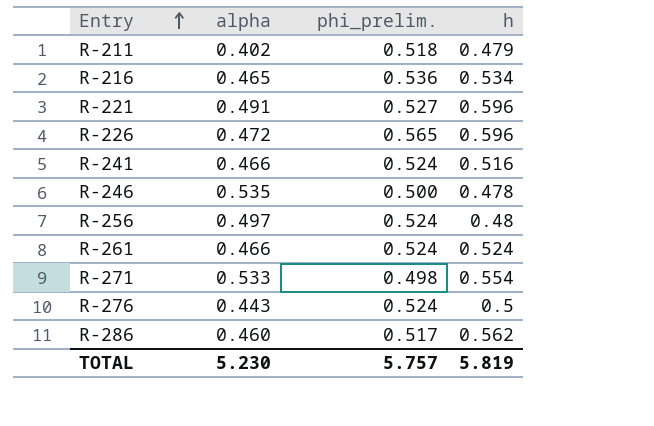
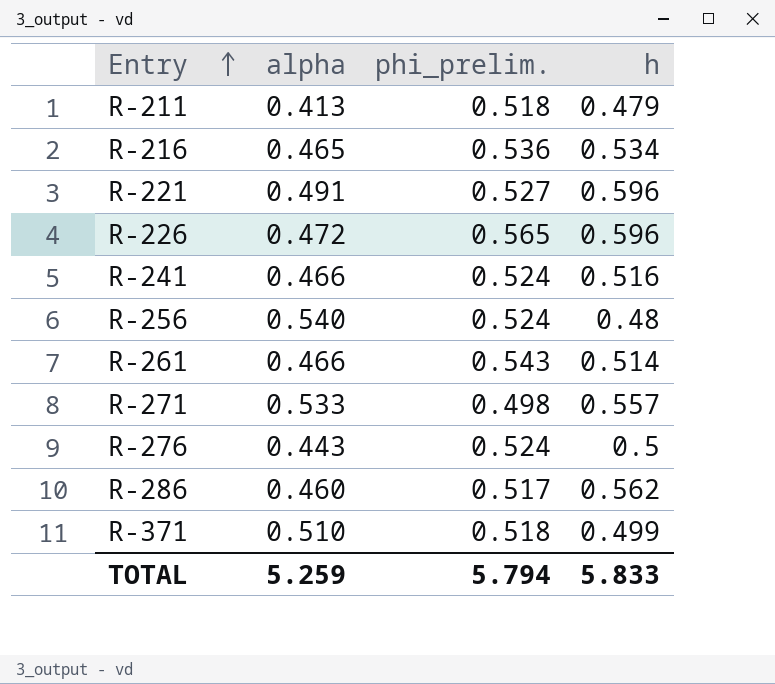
row R-246: 0.535 | 0.500 | 0.478 -> none
R-211 | alpha: 0.402 -> 0.413
R-256 | alpha: 0.497 -> 0.540
R-261 | phi_prelim.: 0.524 -> 0.543
R-261 | h: 0.524 -> 0.514
R-271 | h: 0.554 -> 0.557
row R-371: none -> 0.510 | 0.518 | 0.499
TOTAL | alpha: 5.230 -> 5.259
TOTAL | phi_prelim.: 5.757 -> 5.794
TOTAL | h: 5.819 -> 5.833

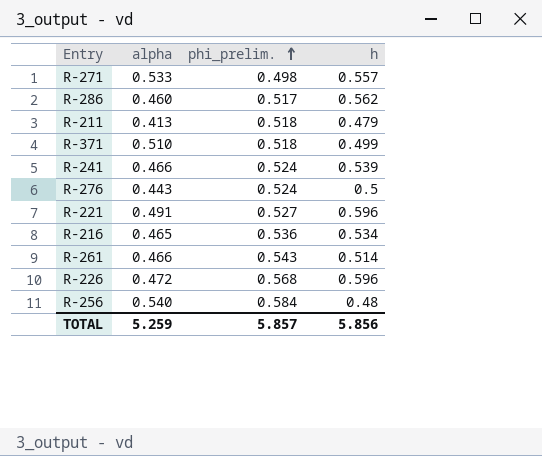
row order: Entry ascending -> phi_prelim. ascending
R-241 | h: 0.516 -> 0.539
R-226 | phi_prelim.: 0.565 -> 0.568
R-256 | phi_prelim.: 0.524 -> 0.584
TOTAL | phi_prelim.: 5.794 -> 5.857
TOTAL | h: 5.833 -> 5.856

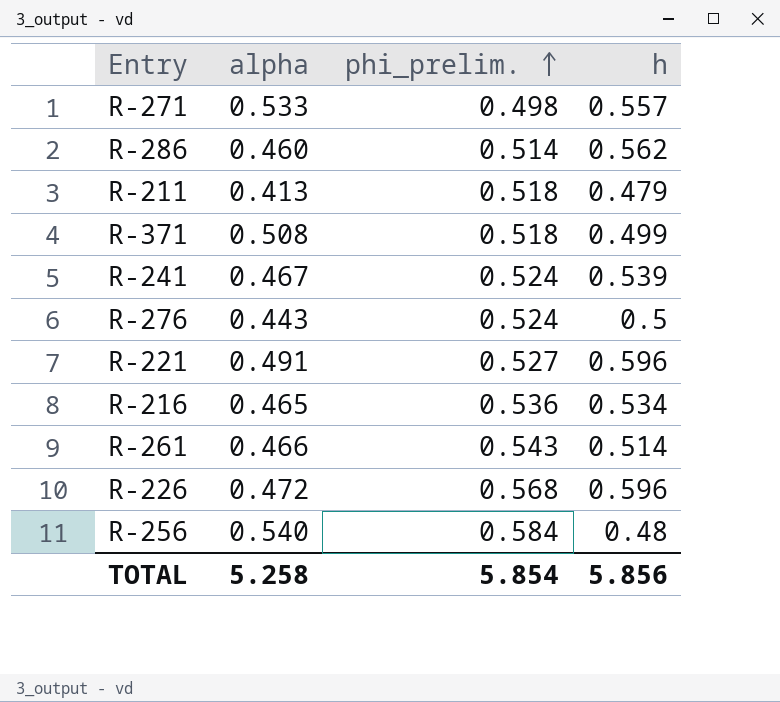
R-286 | phi_prelim.: 0.517 -> 0.514
R-371 | alpha: 0.510 -> 0.508
R-241 | alpha: 0.466 -> 0.467
TOTAL | alpha: 5.259 -> 5.258
TOTAL | phi_prelim.: 5.857 -> 5.854

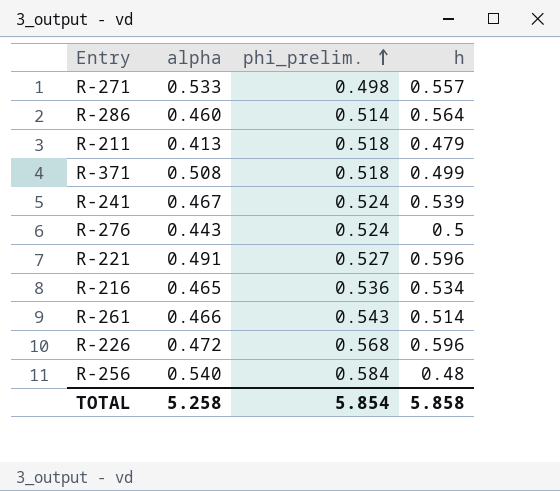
R-286 | h: 0.562 -> 0.564
TOTAL | h: 5.856 -> 5.858

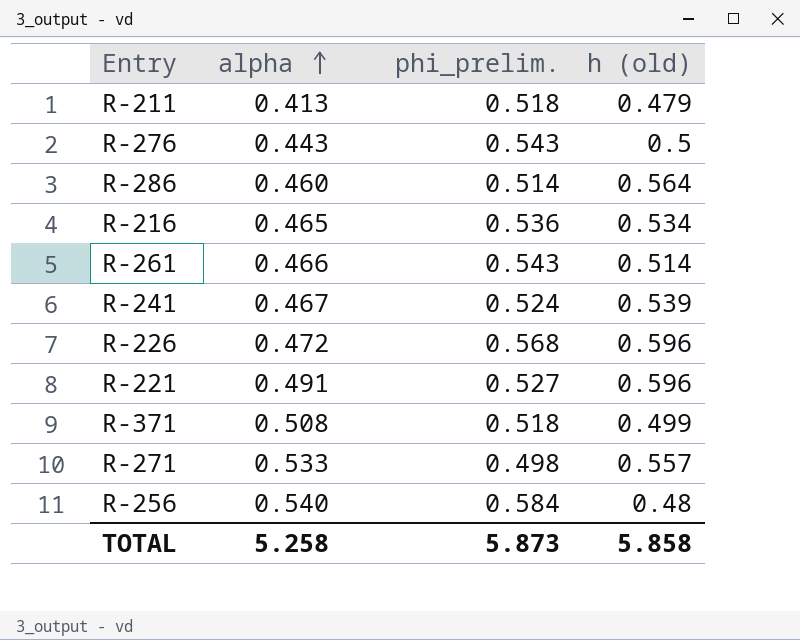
row order: phi_prelim. ascending -> alpha ascending
column name: h -> h (old)
R-276 | phi_prelim.: 0.524 -> 0.543
TOTAL | phi_prelim.: 5.854 -> 5.873

